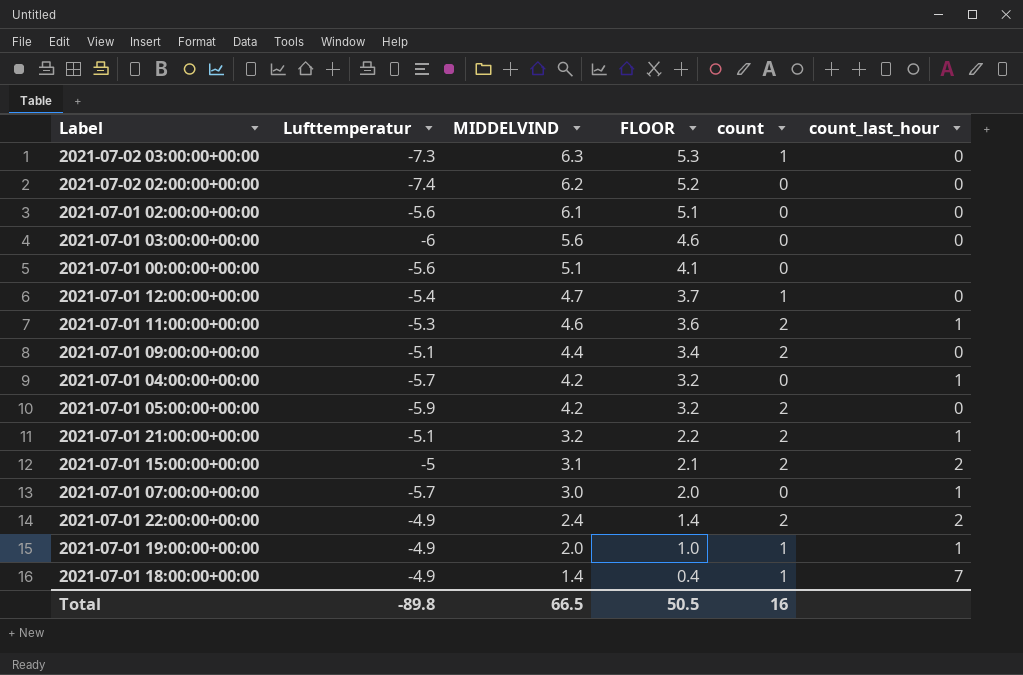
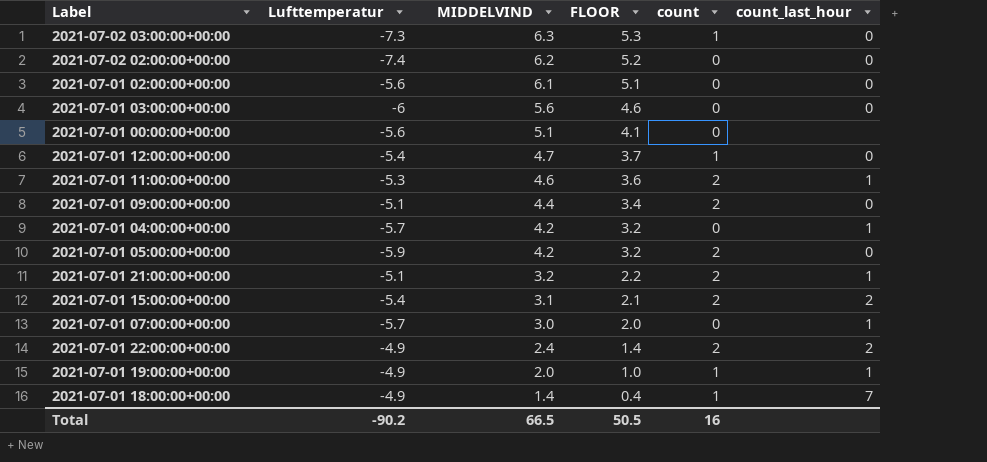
2021-07-01 15:00:00+00:00 | Lufttemperatur: -5 -> -5.4
Total | Lufttemperatur: -89.8 -> -90.2

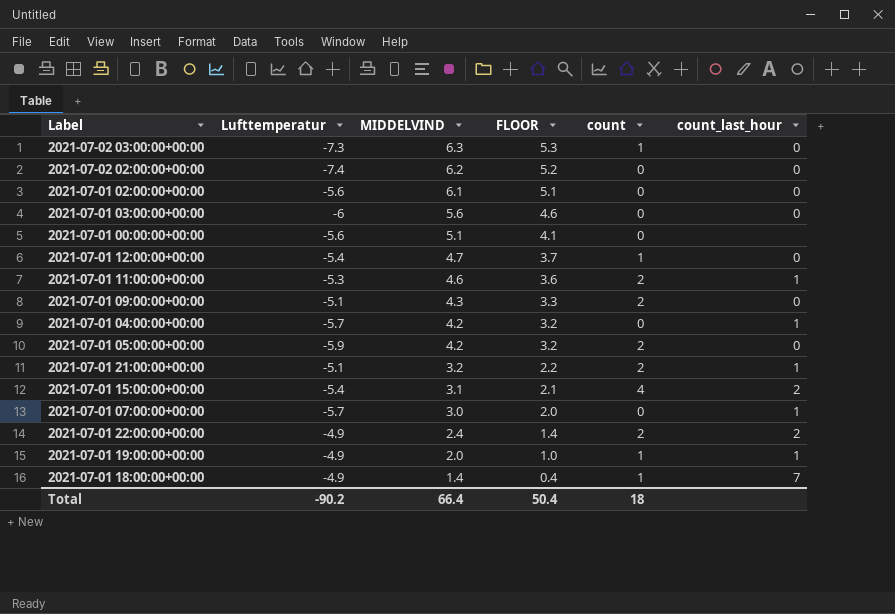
2021-07-01 09:00:00+00:00 | MIDDELVIND: 4.4 -> 4.3
2021-07-01 09:00:00+00:00 | FLOOR: 3.4 -> 3.3
2021-07-01 15:00:00+00:00 | count: 2 -> 4
Total | MIDDELVIND: 66.5 -> 66.4
Total | FLOOR: 50.5 -> 50.4
Total | count: 16 -> 18

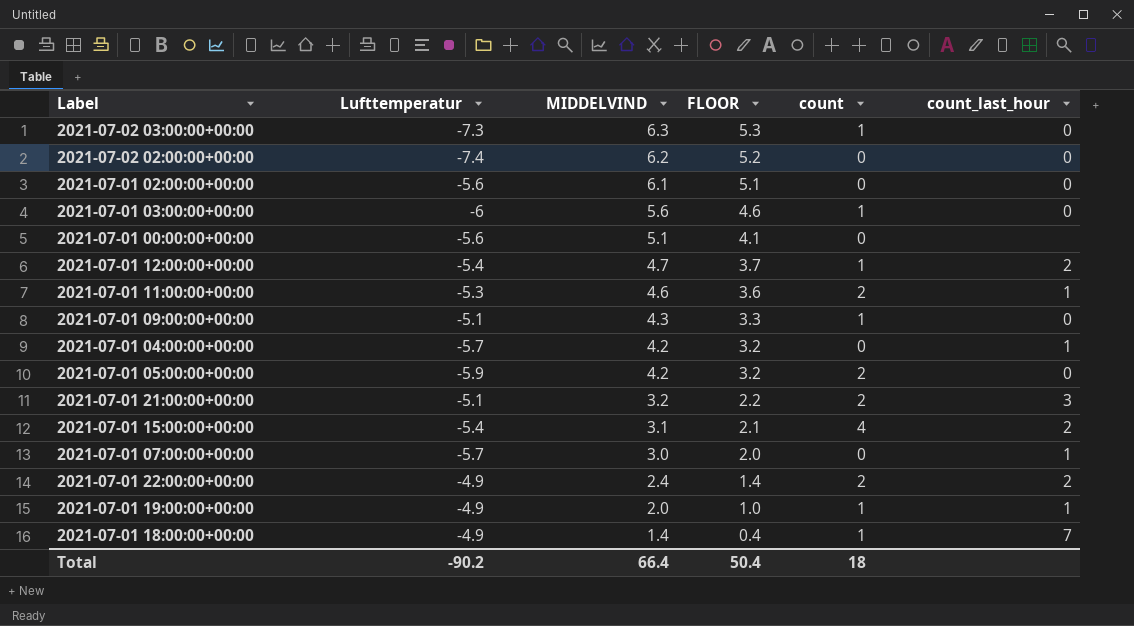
2021-07-01 03:00:00+00:00 | count: 0 -> 1
2021-07-01 12:00:00+00:00 | count_last_hour: 0 -> 2
2021-07-01 09:00:00+00:00 | count: 2 -> 1
2021-07-01 21:00:00+00:00 | count_last_hour: 1 -> 3

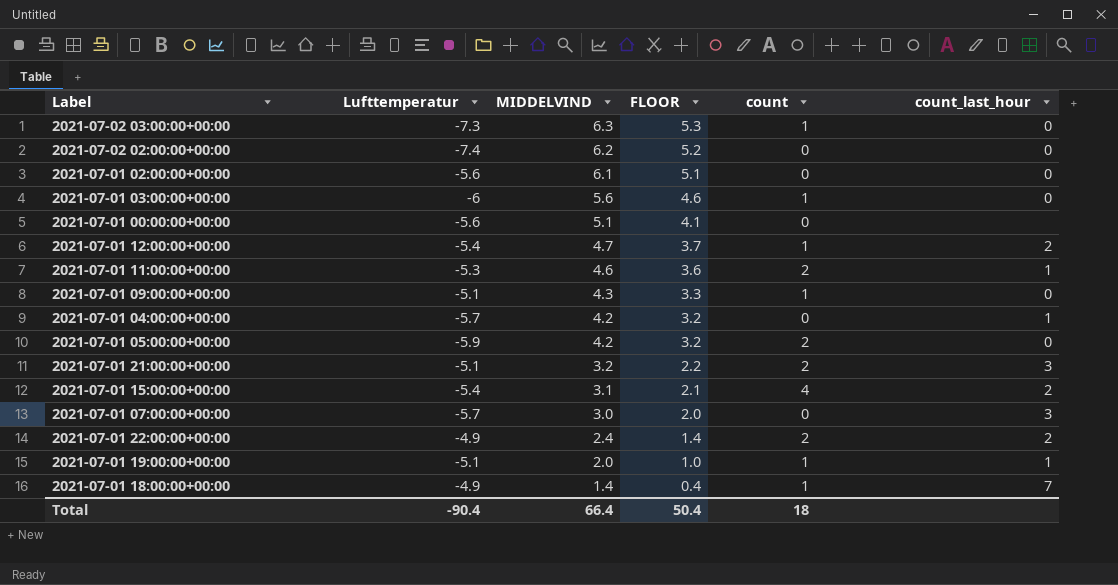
2021-07-01 07:00:00+00:00 | count_last_hour: 1 -> 3
2021-07-01 19:00:00+00:00 | Lufttemperatur: -4.9 -> -5.1
Total | Lufttemperatur: -90.2 -> -90.4

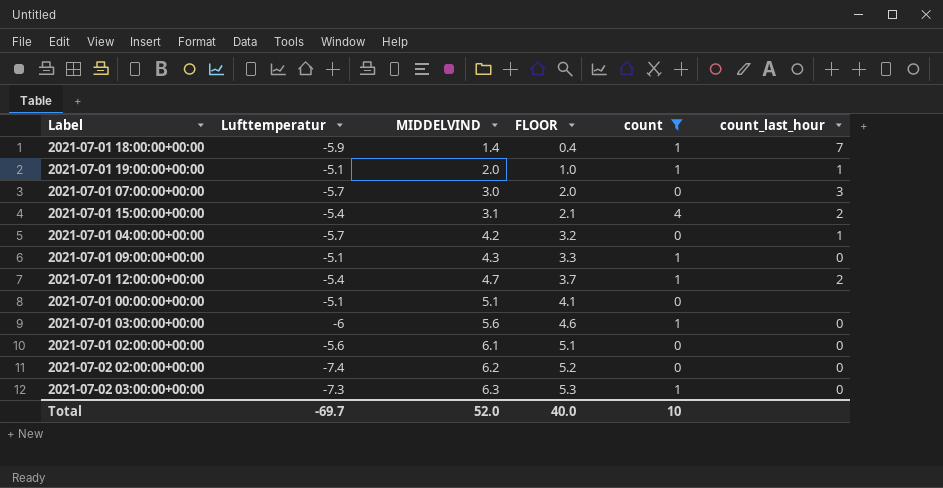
filter: none -> count != 2
row order: MIDDELVIND descending -> MIDDELVIND ascending
2021-07-01 18:00:00+00:00 | Lufttemperatur: -4.9 -> -5.9
2021-07-01 00:00:00+00:00 | Lufttemperatur: -5.6 -> -5.1
Total | Lufttemperatur: -90.4 -> -69.7
Total | MIDDELVIND: 66.4 -> 52.0
Total | FLOOR: 50.4 -> 40.0
Total | count: 18 -> 10

